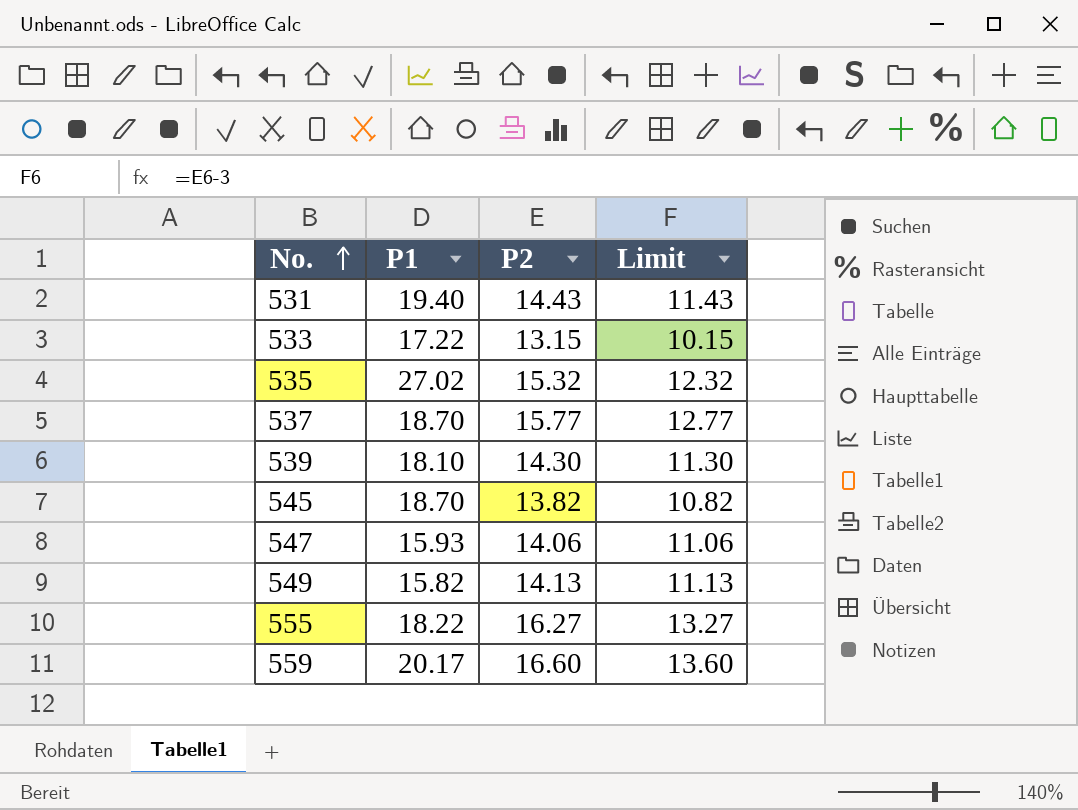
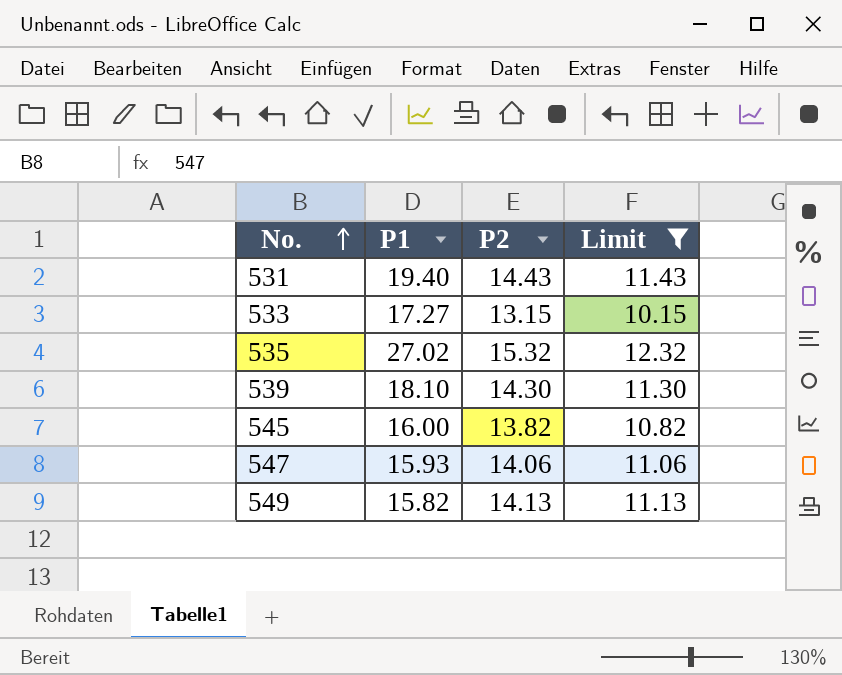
filter: none -> Limit <= 12.32
533 | P1: 17.22 -> 17.27
545 | P1: 18.70 -> 16.00

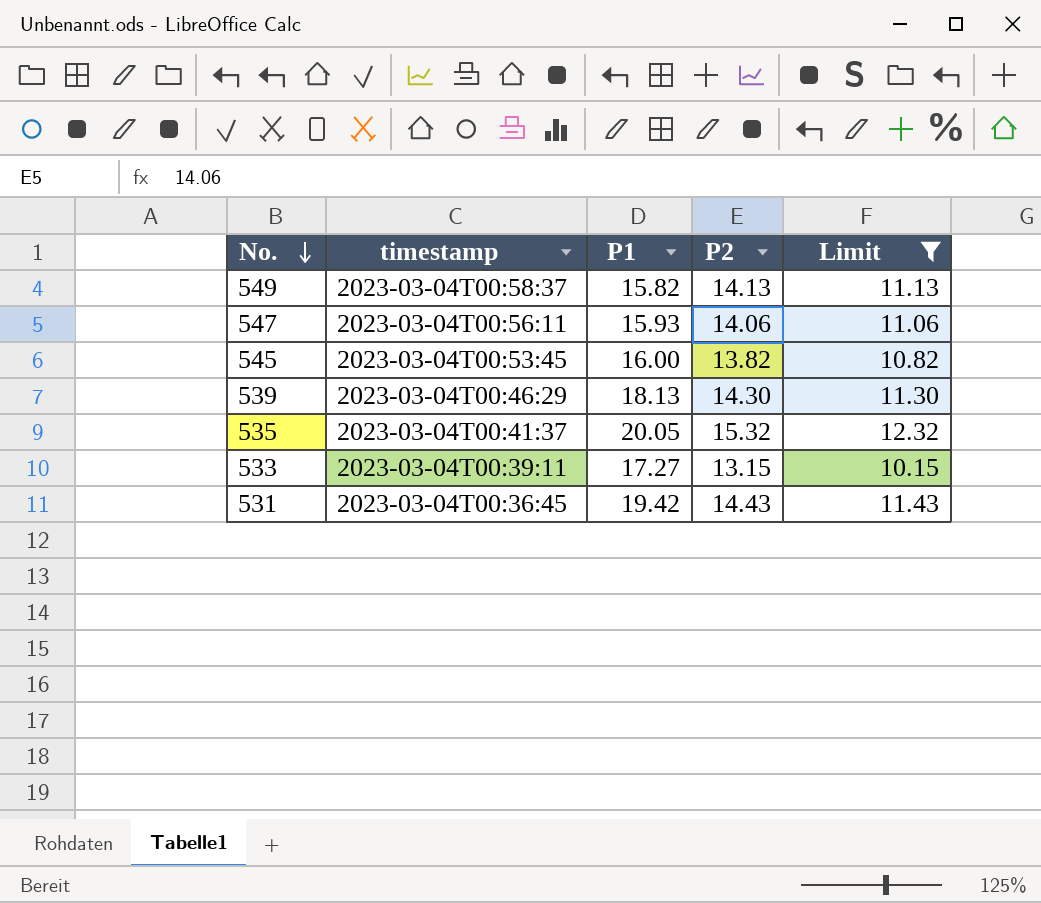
row order: No. ascending -> No. descending
column timestamp | position: none -> 2
539 | P1: 18.10 -> 18.13
535 | P1: 27.02 -> 20.05
531 | P1: 19.40 -> 19.42

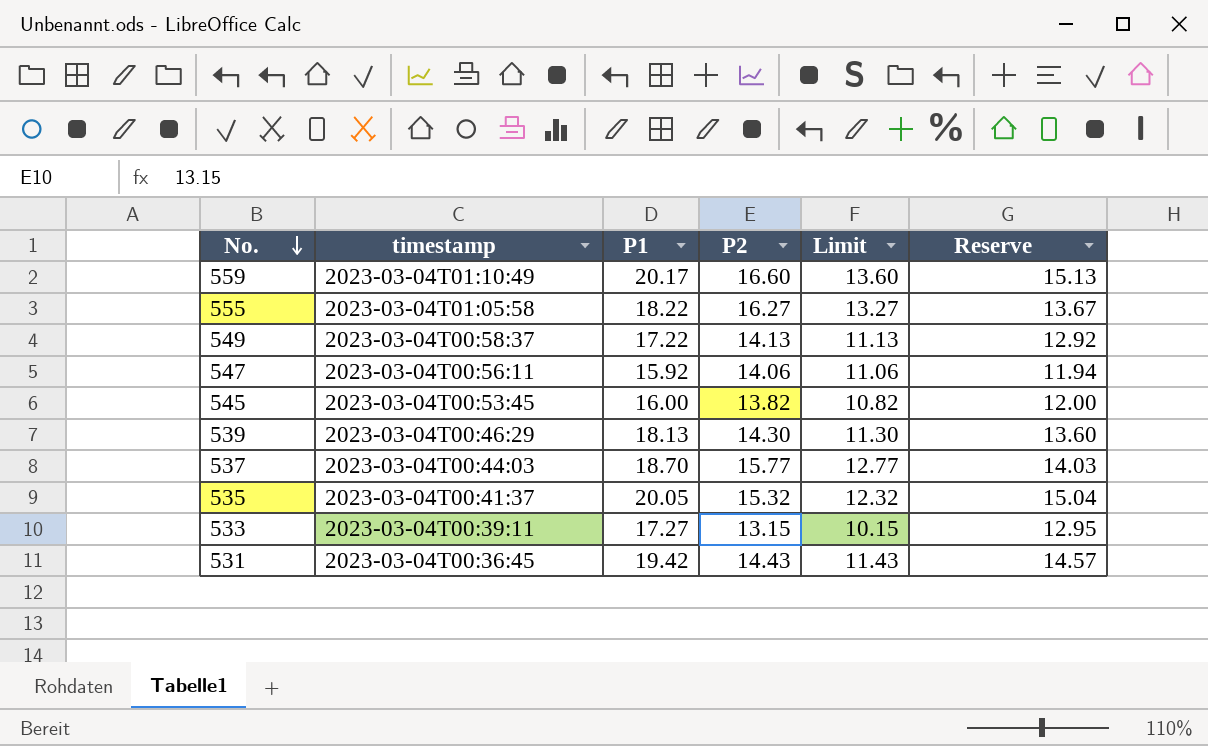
filter: Limit <= 12.32 -> none
column Reserve | formula: none -> [P1] * 0.75
549 | P1: 15.82 -> 17.22
547 | P1: 15.93 -> 15.92

